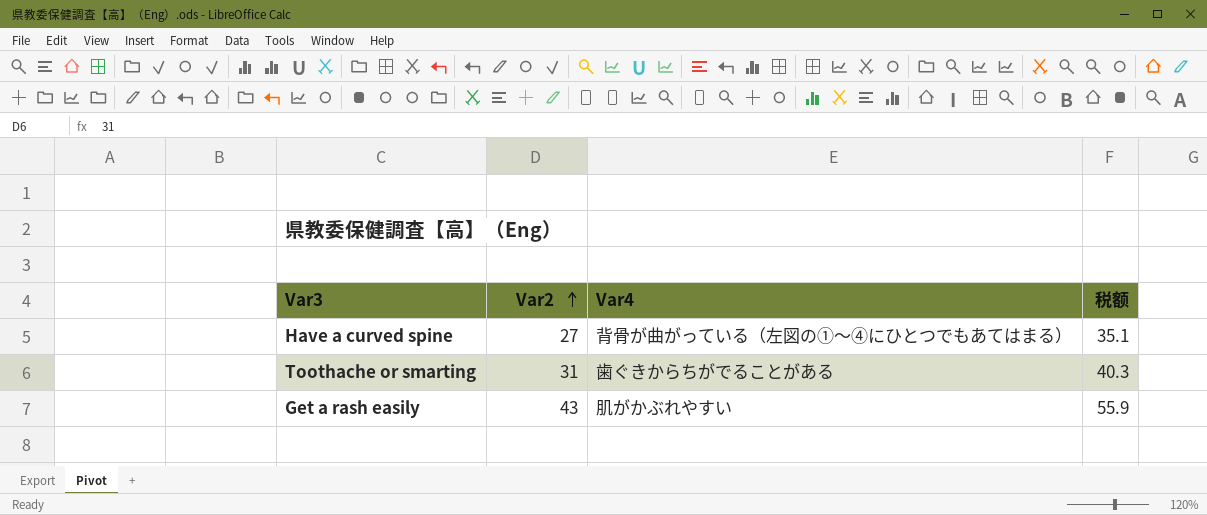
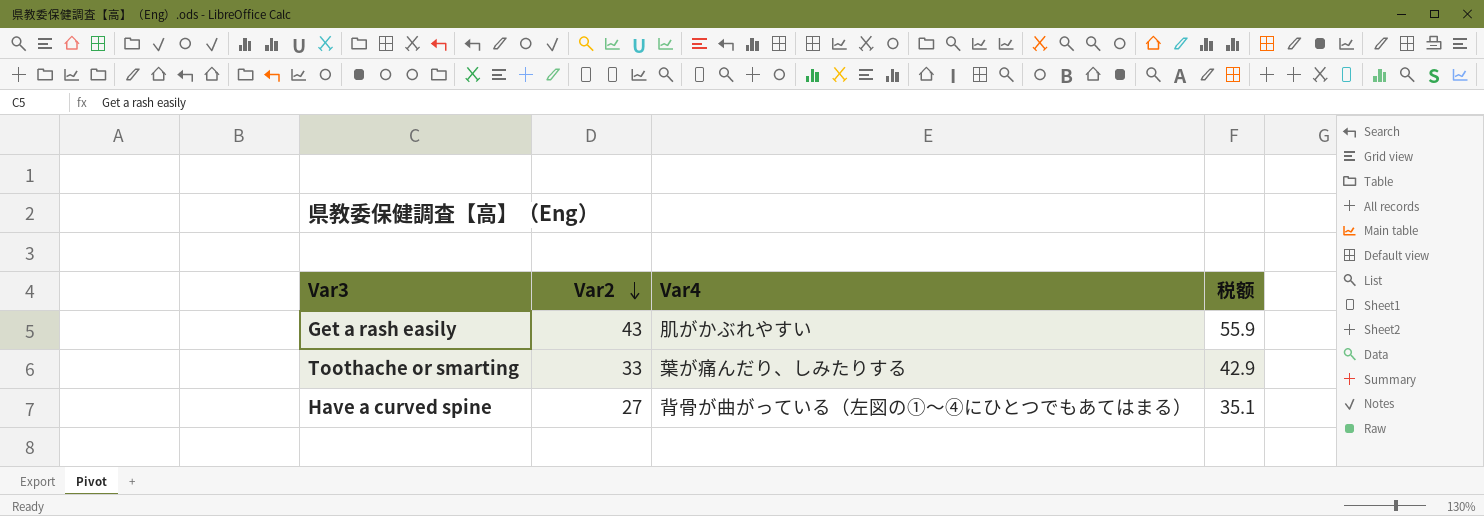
row order: Var2 ascending -> Var2 descending
Toothache or smarting | Var2: 31 -> 33
Toothache or smarting | Var4: 歯ぐきからちがでることがある -> 葉が痛んだり、しみたりする
Toothache or smarting | 税额: 40.3 -> 42.9

